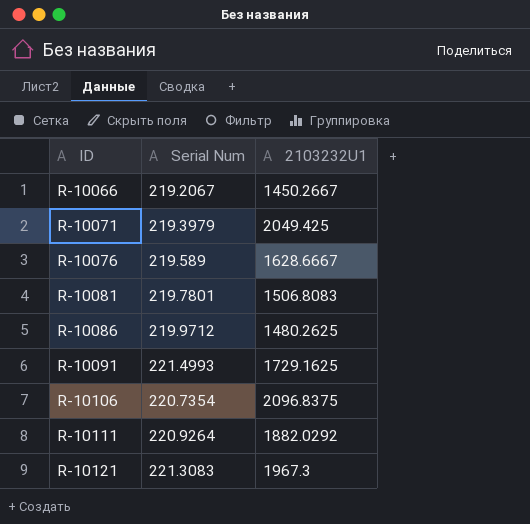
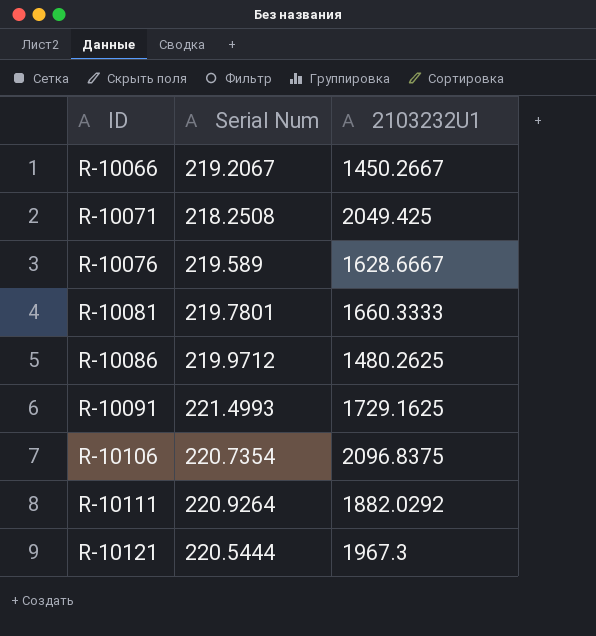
R-10071 | Serial Num: 219.3979 -> 218.2508
R-10081 | 2103232U1: 1506.8083 -> 1660.3333
R-10121 | Serial Num: 221.3083 -> 220.5444

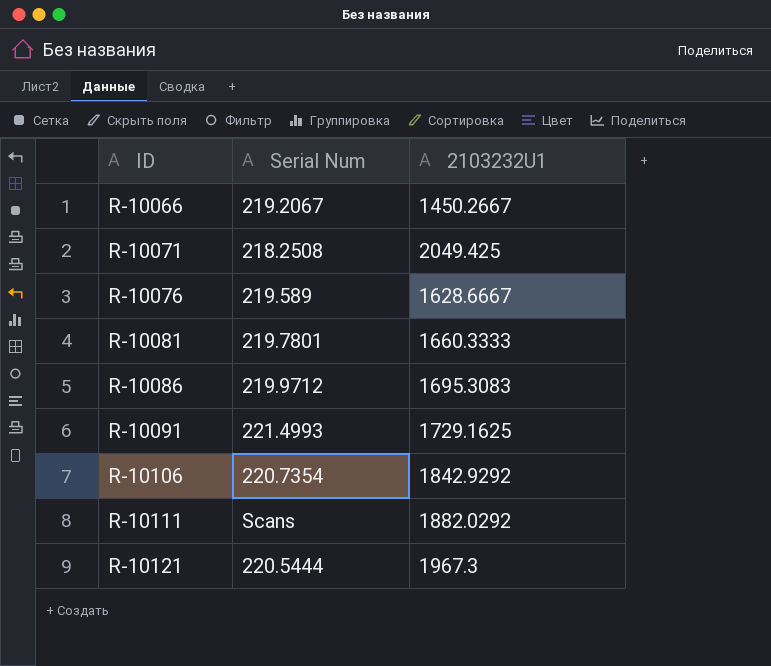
R-10086 | 2103232U1: 1480.2625 -> 1695.3083
R-10106 | 2103232U1: 2096.8375 -> 1842.9292
R-10111 | Serial Num: 220.9264 -> Scans

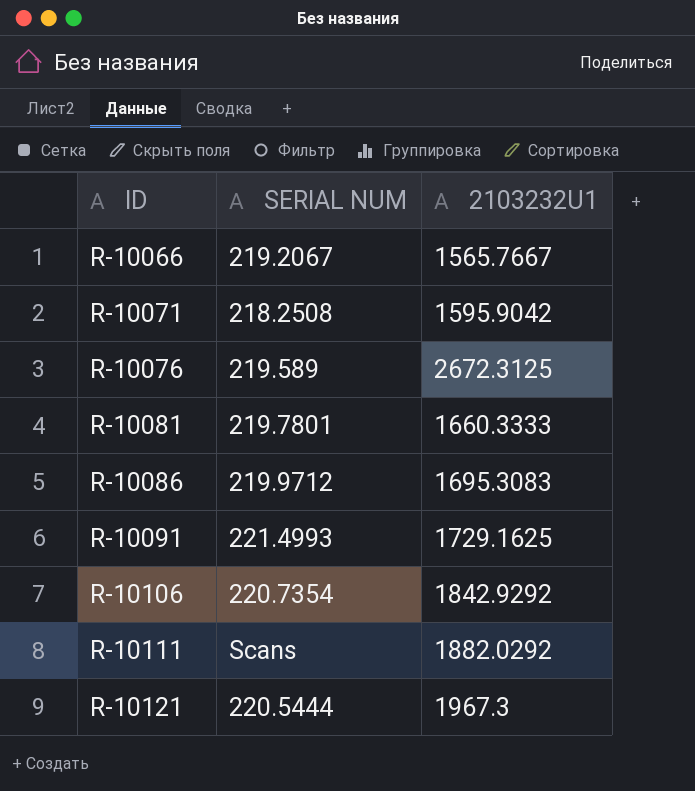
column name: Serial Num -> SERIAL NUM
R-10066 | 2103232U1: 1450.2667 -> 1565.7667
R-10071 | 2103232U1: 2049.425 -> 1595.9042
R-10076 | 2103232U1: 1628.6667 -> 2672.3125

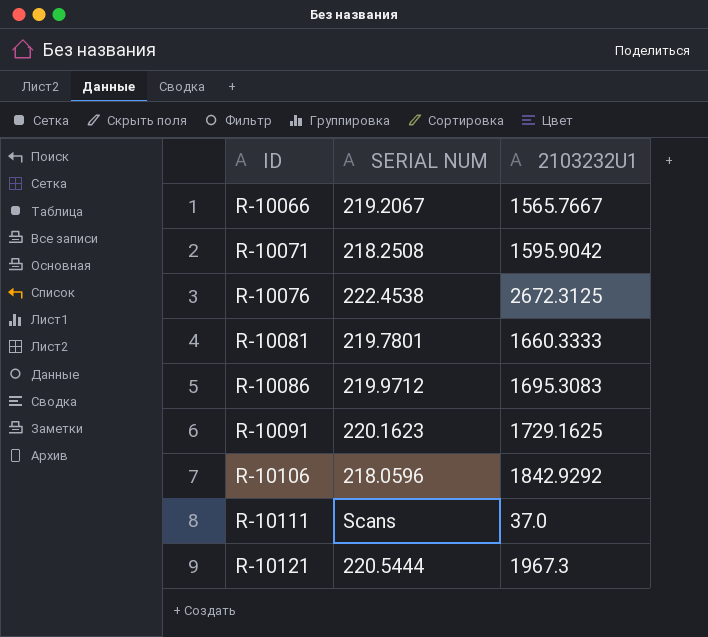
R-10076 | SERIAL NUM: 219.589 -> 222.4538
R-10091 | SERIAL NUM: 221.4993 -> 220.1623
R-10106 | SERIAL NUM: 220.7354 -> 218.0596
R-10111 | 2103232U1: 1882.0292 -> 37.0

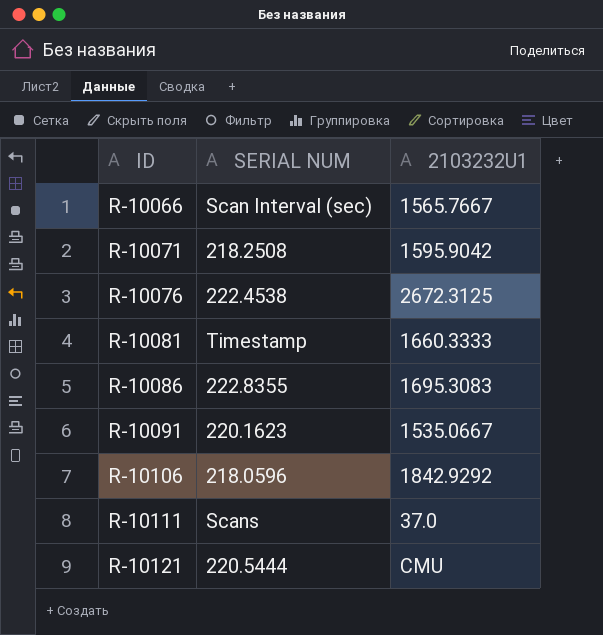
R-10066 | SERIAL NUM: 219.2067 -> Scan Interval (sec)
R-10081 | SERIAL NUM: 219.7801 -> Timestamp
R-10086 | SERIAL NUM: 219.9712 -> 222.8355
R-10091 | 2103232U1: 1729.1625 -> 1535.0667
R-10121 | 2103232U1: 1967.3 -> CMU

